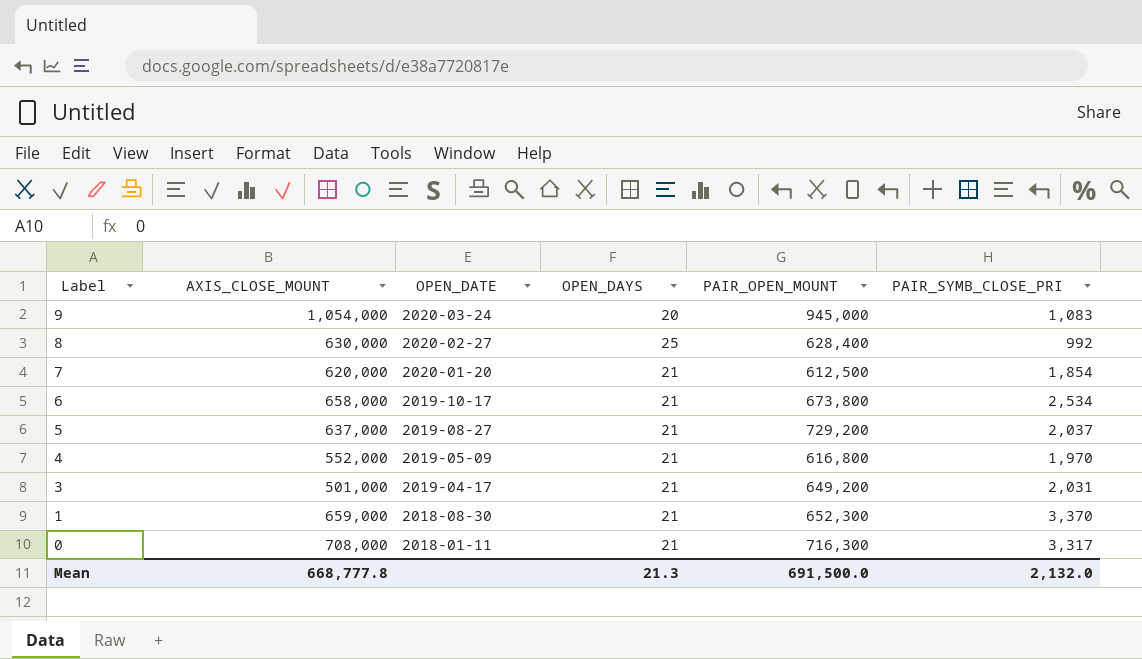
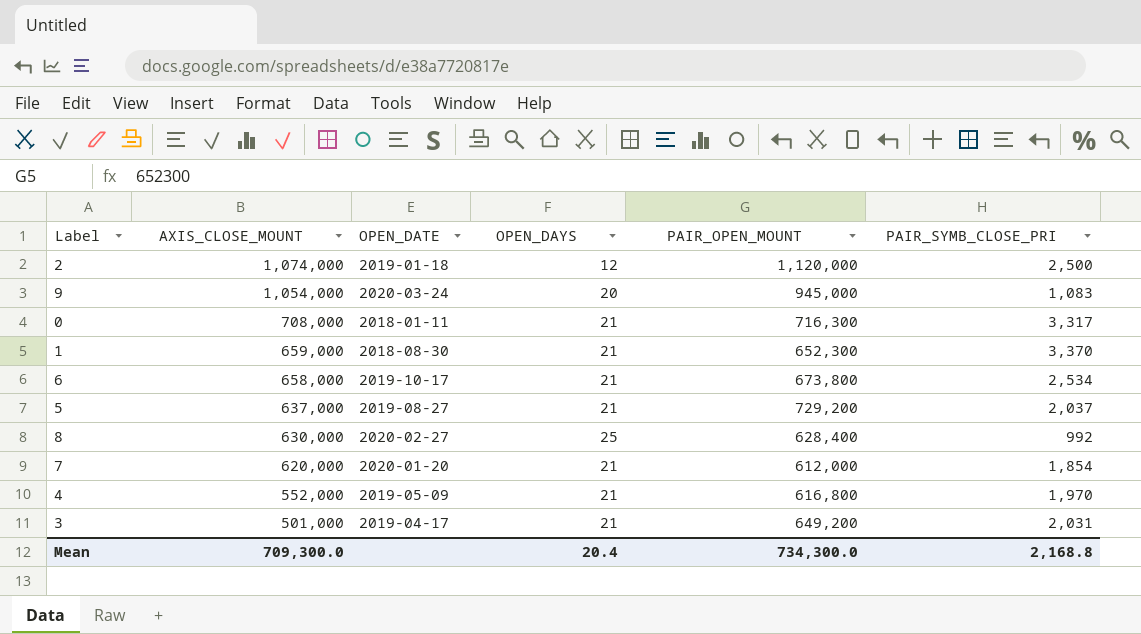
row order: Label descending -> AXIS_CLOSE_MOUNT descending
row 2: none -> 1,074,000 | 2019-01-18 | 12 | 1,120,000 | 2,500
7 | PAIR_OPEN_MOUNT: 612,500 -> 612,000
Mean | AXIS_CLOSE_MOUNT: 668,777.8 -> 709,300.0
Mean | OPEN_DAYS: 21.3 -> 20.4
Mean | PAIR_OPEN_MOUNT: 691,500.0 -> 734,300.0
Mean | PAIR_SYMB_CLOSE_PRI: 2,132.0 -> 2,168.8

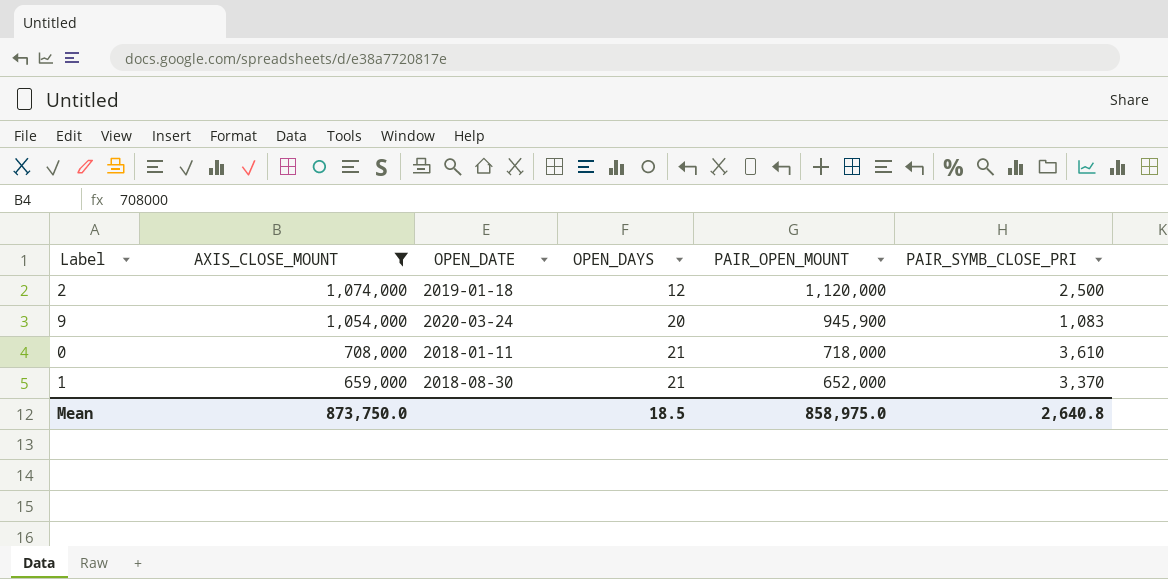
filter: none -> AXIS_CLOSE_MOUNT >= 659,000
9 | PAIR_OPEN_MOUNT: 945,000 -> 945,900
0 | PAIR_OPEN_MOUNT: 716,300 -> 718,000
0 | PAIR_SYMB_CLOSE_PRI: 3,317 -> 3,610
1 | PAIR_OPEN_MOUNT: 652,300 -> 652,000
Mean | AXIS_CLOSE_MOUNT: 709,300.0 -> 873,750.0
Mean | OPEN_DAYS: 20.4 -> 18.5
Mean | PAIR_OPEN_MOUNT: 734,300.0 -> 858,975.0
Mean | PAIR_SYMB_CLOSE_PRI: 2,168.8 -> 2,640.8

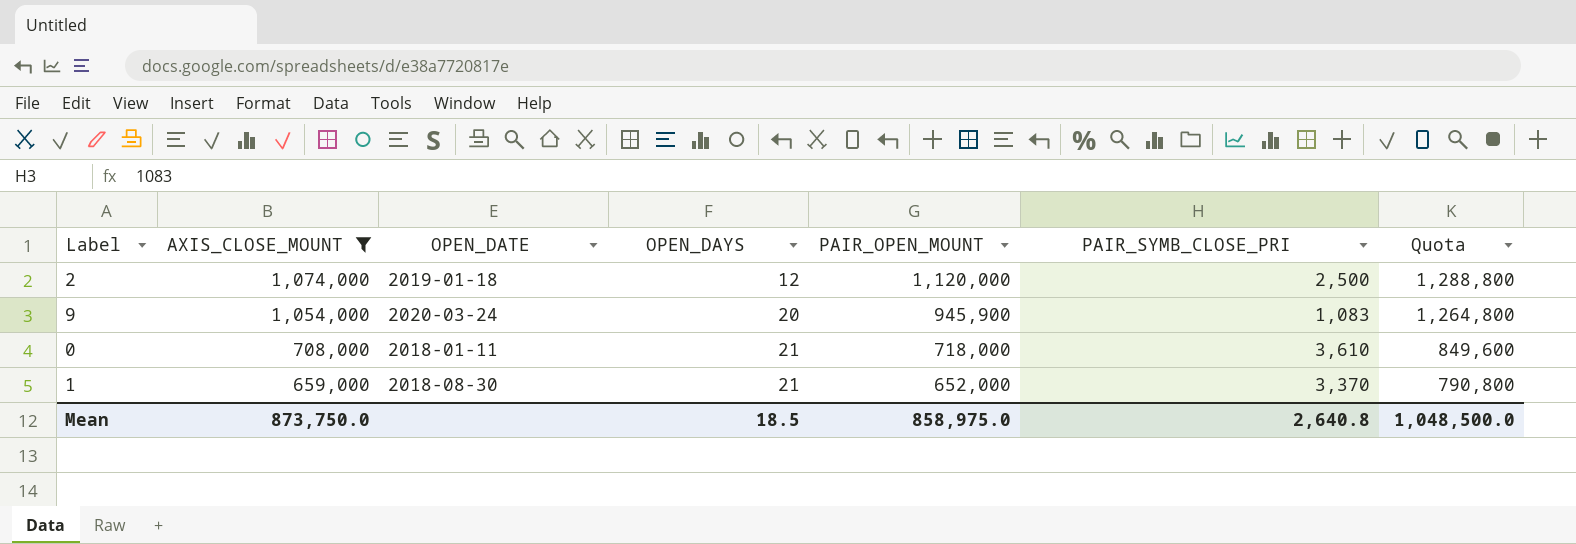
column Quota | formula: none -> [AXIS_CLOSE_MOUNT] * 1.2

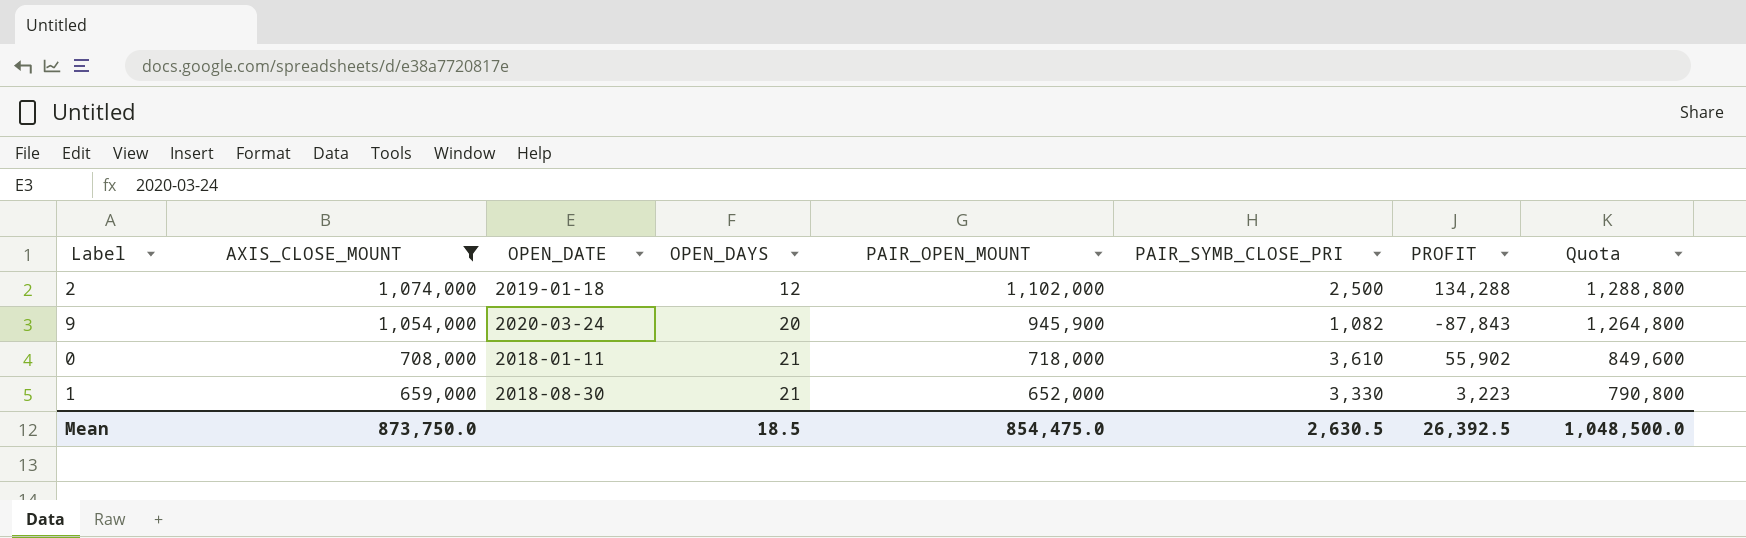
column PROFIT | position: none -> 7
2 | PAIR_OPEN_MOUNT: 1,120,000 -> 1,102,000
9 | PAIR_SYMB_CLOSE_PRI: 1,083 -> 1,082
1 | PAIR_SYMB_CLOSE_PRI: 3,370 -> 3,330
Mean | PAIR_OPEN_MOUNT: 858,975.0 -> 854,475.0
Mean | PAIR_SYMB_CLOSE_PRI: 2,640.8 -> 2,630.5

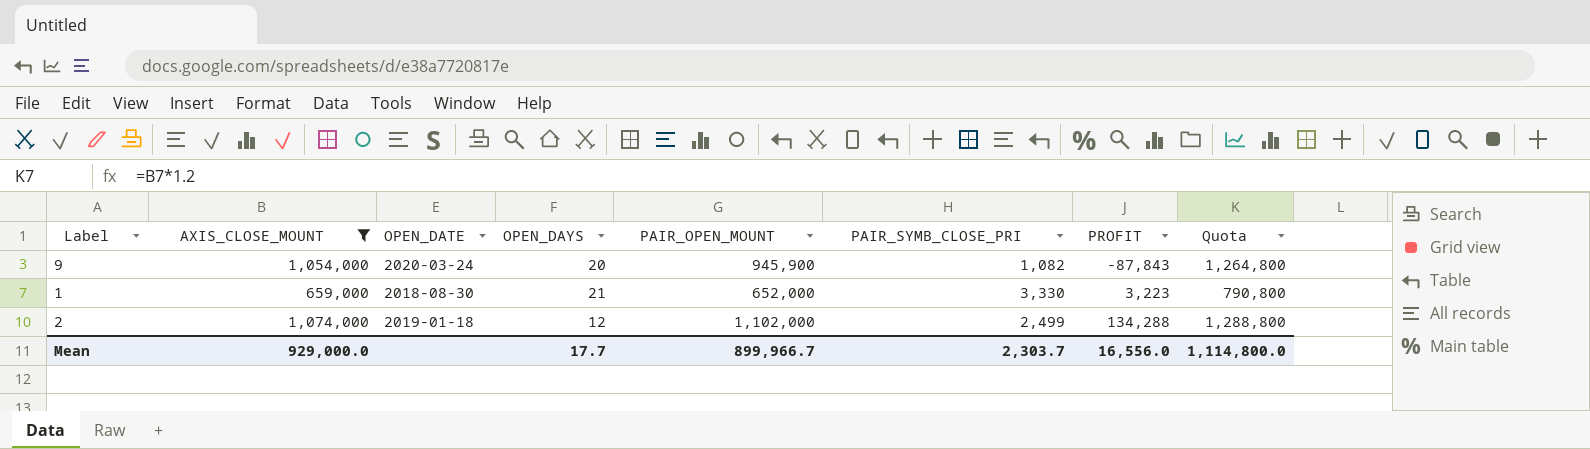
row order: AXIS_CLOSE_MOUNT descending -> PROFIT ascending
row 0: 708,000 | 2018-01-11 | 21 | 718,000 | 3,610 | 55,902 | 849,600 -> none
2 | PAIR_SYMB_CLOSE_PRI: 2,500 -> 2,499
Mean | AXIS_CLOSE_MOUNT: 873,750.0 -> 929,000.0
Mean | OPEN_DAYS: 18.5 -> 17.7
Mean | PAIR_OPEN_MOUNT: 854,475.0 -> 899,966.7
Mean | PAIR_SYMB_CLOSE_PRI: 2,630.5 -> 2,303.7
Mean | PROFIT: 26,392.5 -> 16,556.0
Mean | Quota: 1,048,500.0 -> 1,114,800.0

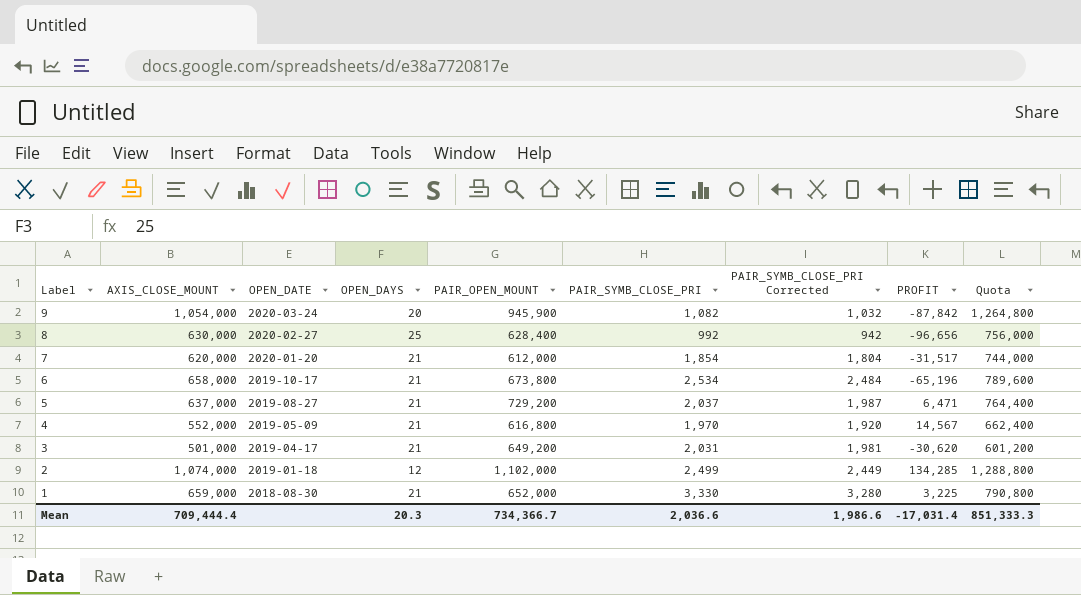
filter: AXIS_CLOSE_MOUNT >= 659,000 -> none
row order: PROFIT ascending -> Label descending
column PAIR_SYMB_CLOSE_PRI Corrected | formula: none -> [PAIR_SYMB_CLOSE_PRI] - 50
9 | PROFIT: -87,843 -> -87,842
2 | PROFIT: 134,288 -> 134,285
1 | PROFIT: 3,223 -> 3,225
Mean | AXIS_CLOSE_MOUNT: 929,000.0 -> 709,444.4
Mean | OPEN_DAYS: 17.7 -> 20.3
Mean | PAIR_OPEN_MOUNT: 899,966.7 -> 734,366.7
Mean | PAIR_SYMB_CLOSE_PRI: 2,303.7 -> 2,036.6
Mean | PROFIT: 16,556.0 -> -17,031.4
Mean | Quota: 1,114,800.0 -> 851,333.3

